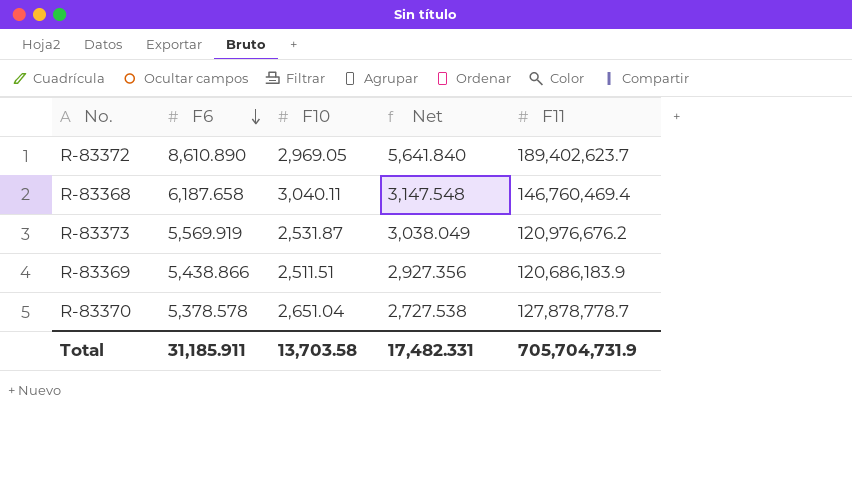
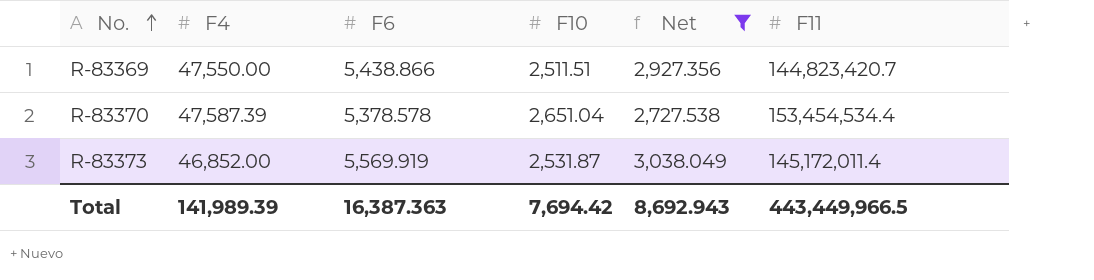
filter: none -> Net <= 3,038.049
row order: F6 descending -> No. ascending
column F4 | position: none -> 2
R-83369 | F11: 120,686,183.9 -> 144,823,420.7
R-83370 | F11: 127,878,778.7 -> 153,454,534.4
R-83373 | F11: 120,976,676.2 -> 145,172,011.4
Total | F6: 31,185.911 -> 16,387.363
Total | F10: 13,703.58 -> 7,694.42
Total | Net: 17,482.331 -> 8,692.943
Total | F11: 705,704,731.9 -> 443,449,966.5

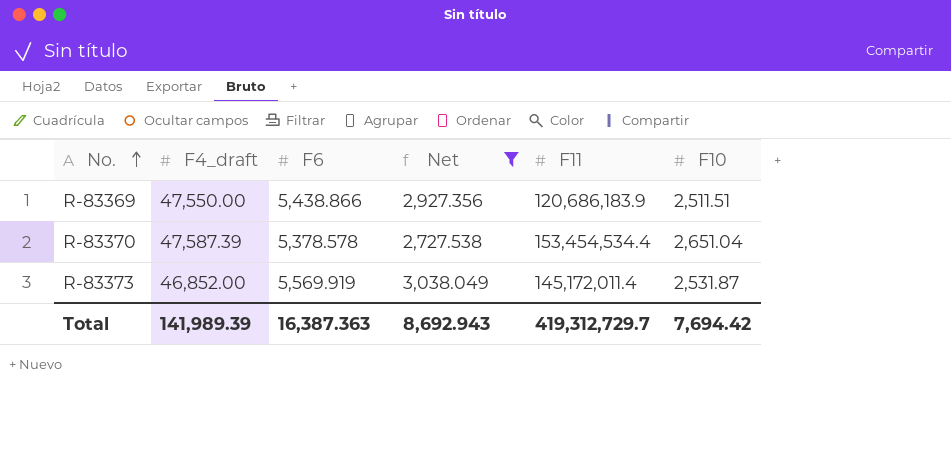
column name: F4 -> F4_draft
column F10 | position: 4 -> 6
R-83369 | F11: 144,823,420.7 -> 120,686,183.9
Total | F11: 443,449,966.5 -> 419,312,729.7

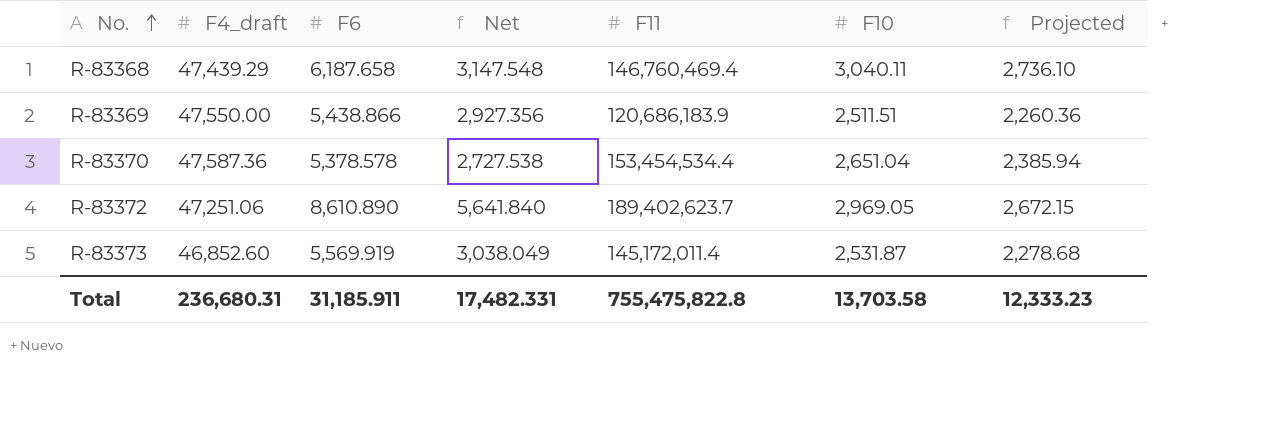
filter: Net <= 3,038.049 -> none
column Projected | formula: none -> [F10] * 0.9
R-83370 | F4_draft: 47,587.39 -> 47,587.36
R-83373 | F4_draft: 46,852.00 -> 46,852.60
Total | F4_draft: 141,989.39 -> 236,680.31
Total | F6: 16,387.363 -> 31,185.911
Total | Net: 8,692.943 -> 17,482.331
Total | F11: 419,312,729.7 -> 755,475,822.8
Total | F10: 7,694.42 -> 13,703.58

